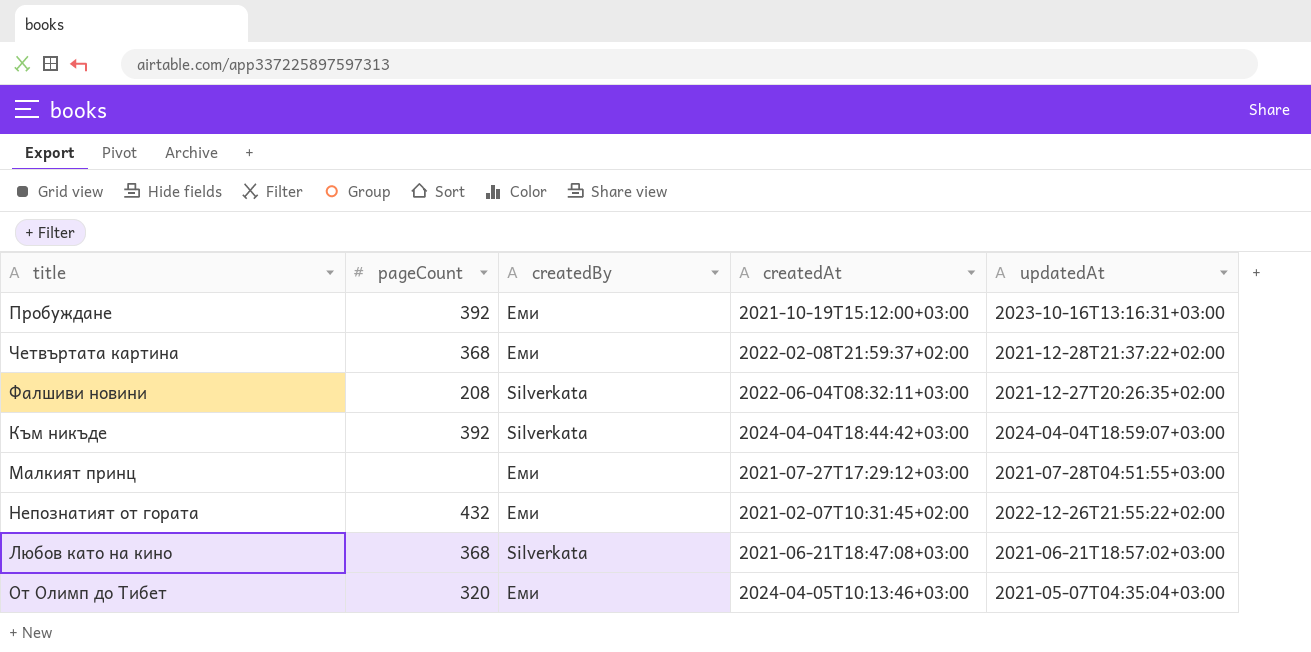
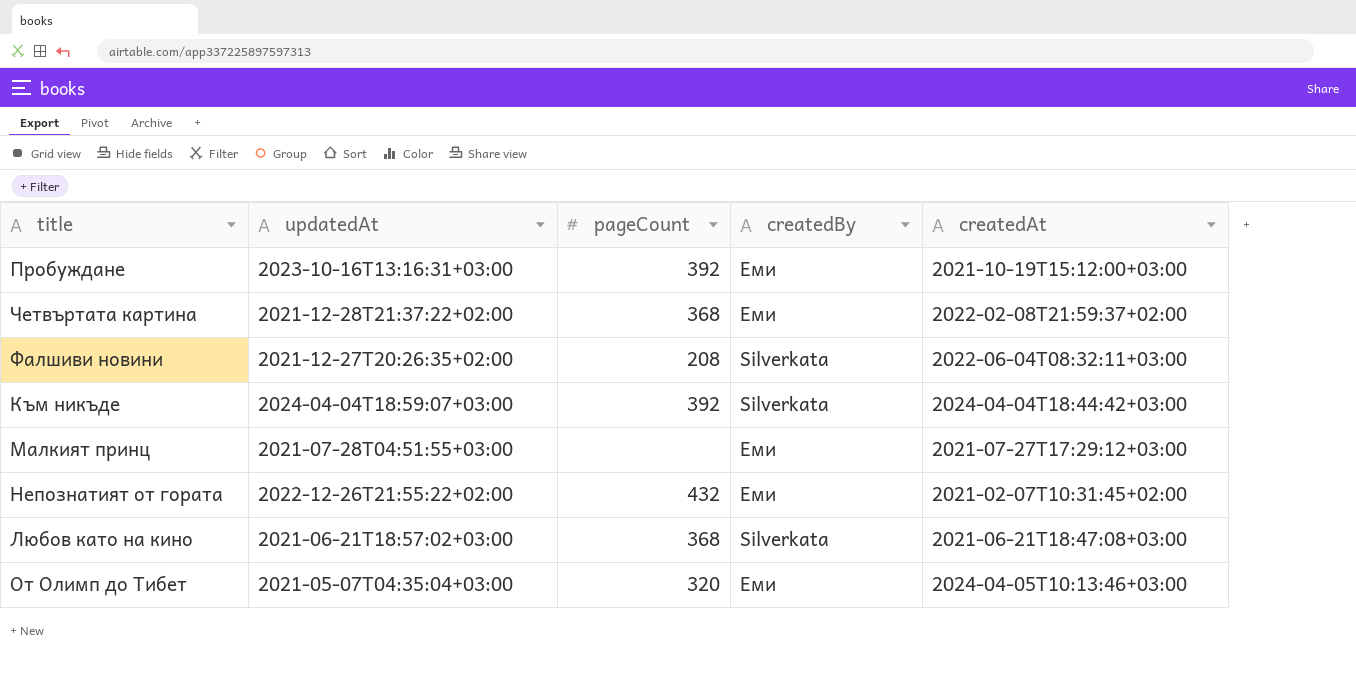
column updatedAt | position: 5 -> 2

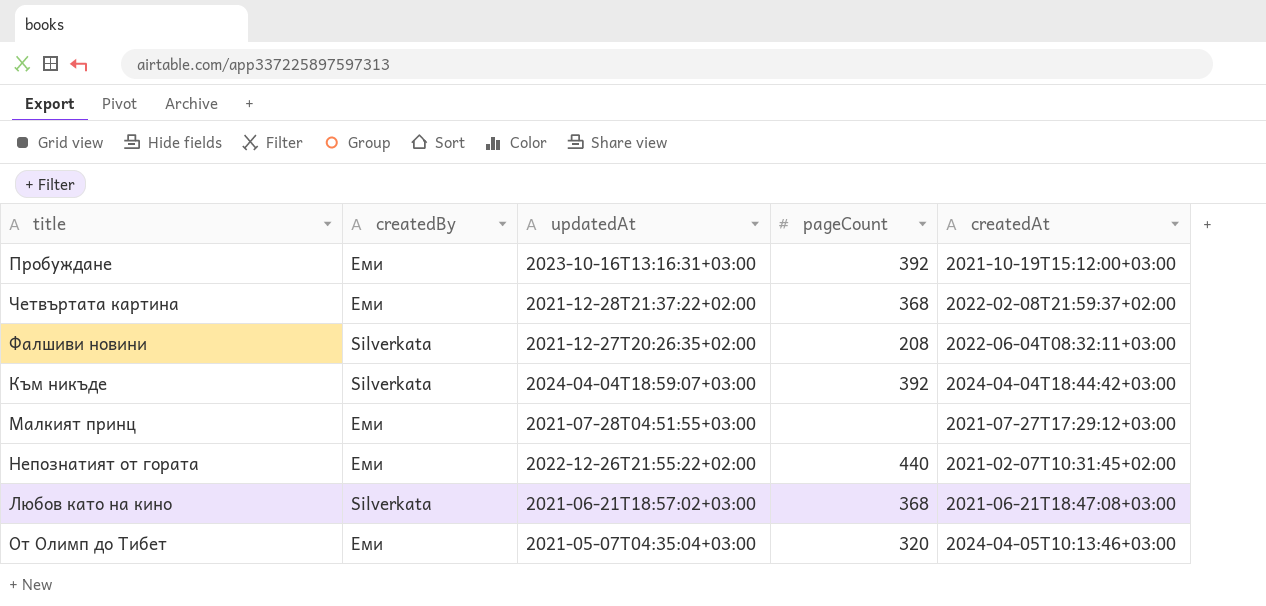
column createdBy | position: 4 -> 2
Непознатият от гората | pageCount: 432 -> 440

